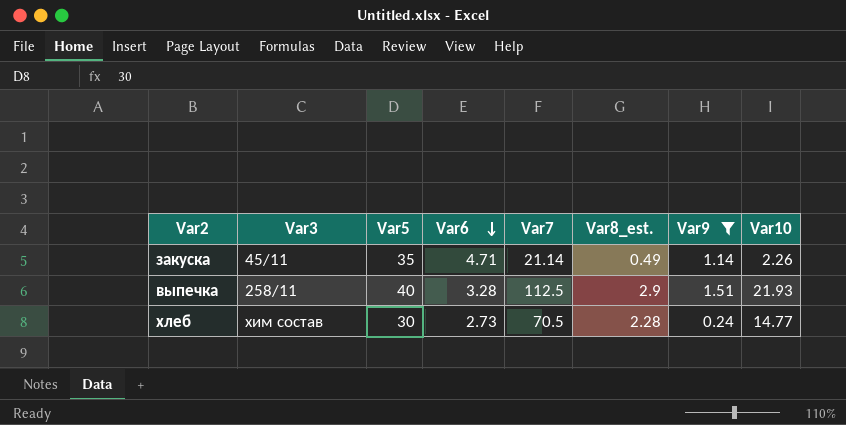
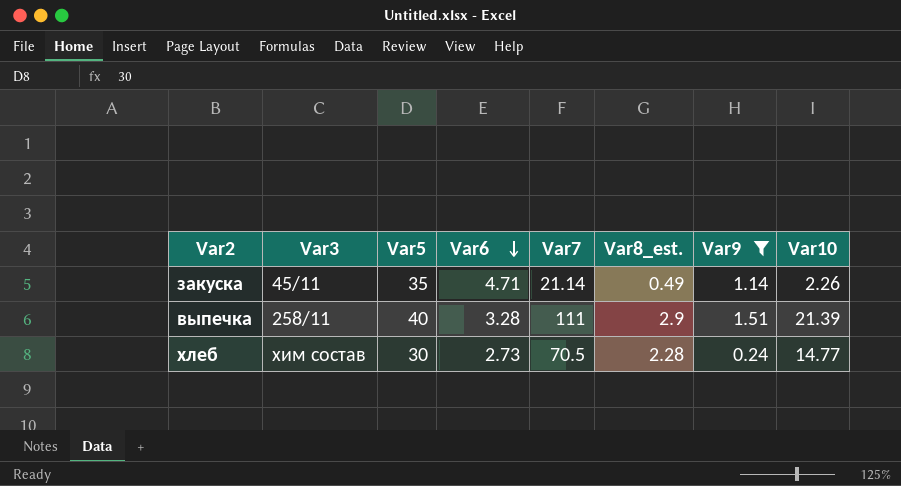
выпечка | Var7: 112.5 -> 111
выпечка | Var10: 21.93 -> 21.39

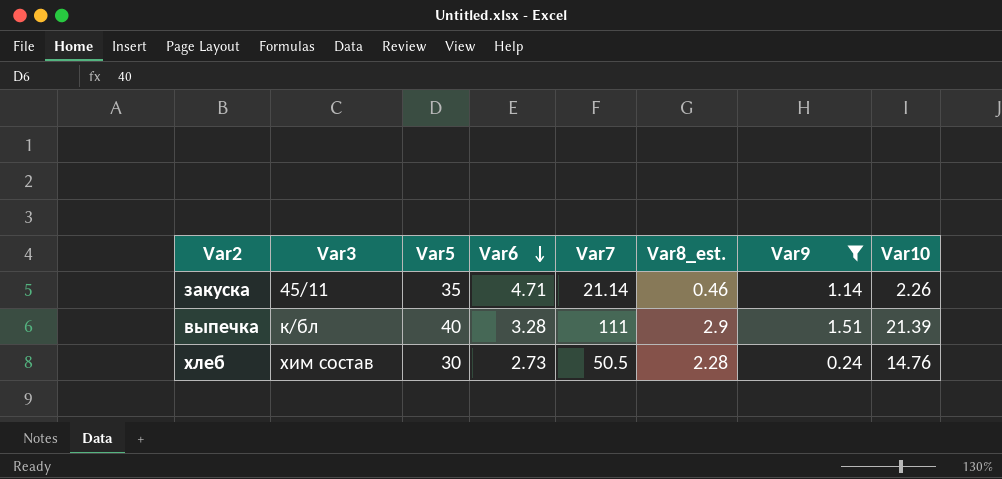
закуска | Var8_est.: 0.49 -> 0.46
выпечка | Var3: 258/11 -> к/бл
хлеб | Var7: 70.5 -> 50.5
хлеб | Var10: 14.77 -> 14.76

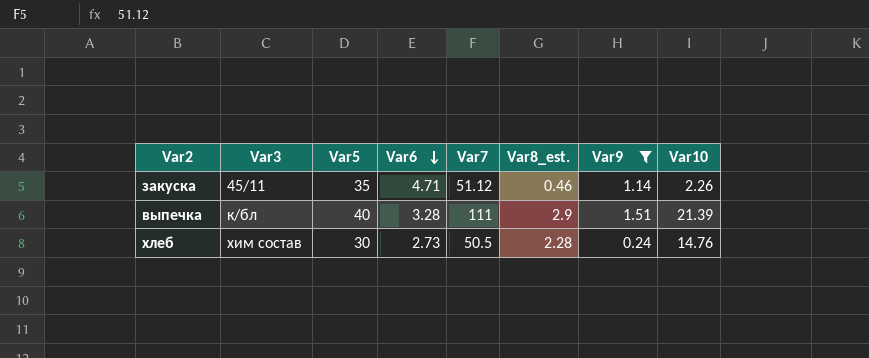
закуска | Var7: 21.14 -> 51.12

